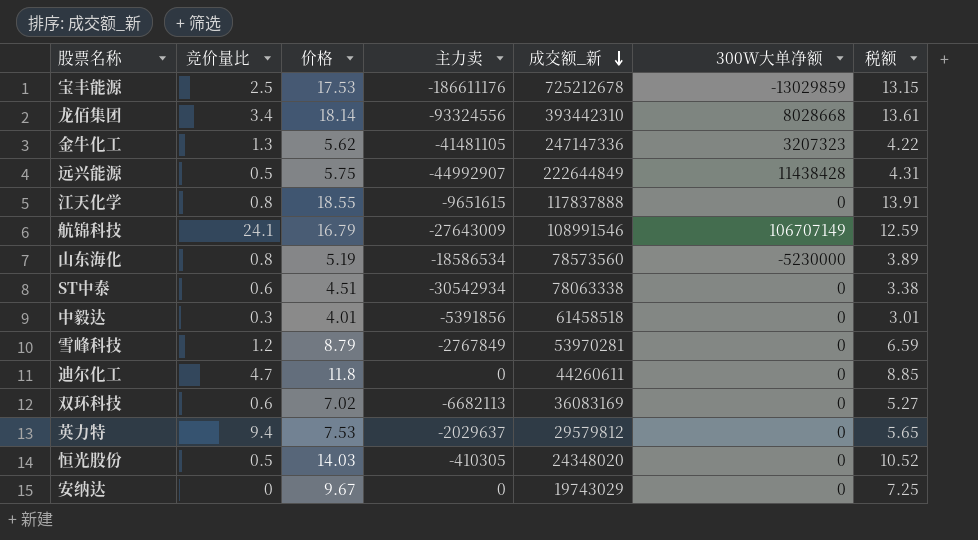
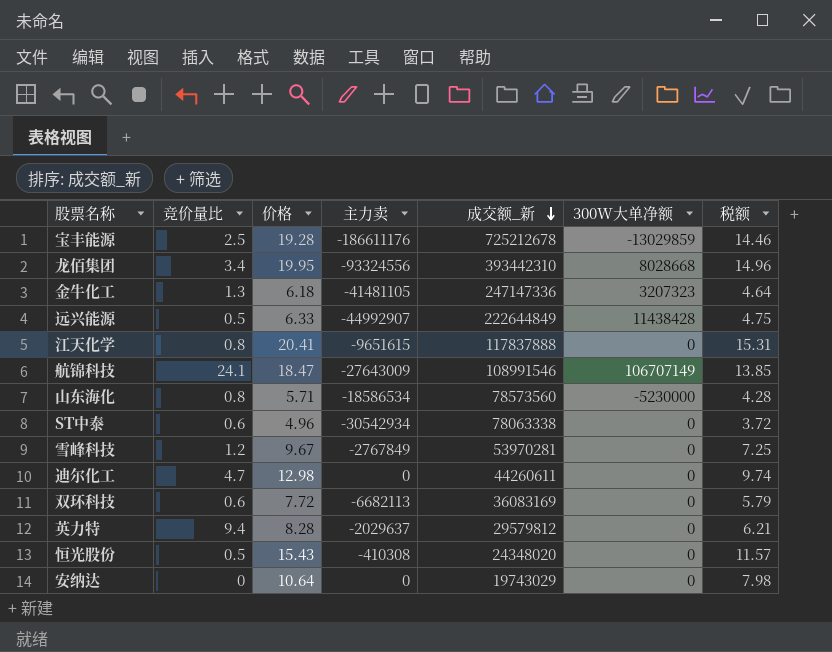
row 中毅达: 0.3 | 4.01 | -5391856 | 61458518 | 0 | 3.01 -> none
宝丰能源 | 价格: 17.53 -> 19.28
宝丰能源 | 税额: 13.15 -> 14.46
龙佰集团 | 价格: 18.14 -> 19.95
龙佰集团 | 税额: 13.61 -> 14.96
金牛化工 | 价格: 5.62 -> 6.18
金牛化工 | 税额: 4.22 -> 4.64
远兴能源 | 价格: 5.75 -> 6.33
远兴能源 | 税额: 4.31 -> 4.75
江天化学 | 价格: 18.55 -> 20.41
江天化学 | 税额: 13.91 -> 15.31
航锦科技 | 价格: 16.79 -> 18.47
航锦科技 | 税额: 12.59 -> 13.85
山东海化 | 价格: 5.19 -> 5.71
山东海化 | 税额: 3.89 -> 4.28
ST中泰 | 价格: 4.51 -> 4.96
ST中泰 | 税额: 3.38 -> 3.72
雪峰科技 | 价格: 8.79 -> 9.67
雪峰科技 | 税额: 6.59 -> 7.25
迪尔化工 | 价格: 11.8 -> 12.98
迪尔化工 | 税额: 8.85 -> 9.74
双环科技 | 价格: 7.02 -> 7.72
双环科技 | 税额: 5.27 -> 5.79
英力特 | 价格: 7.53 -> 8.28
英力特 | 税额: 5.65 -> 6.21
恒光股份 | 价格: 14.03 -> 15.43
恒光股份 | 主力卖: -410305 -> -410308
恒光股份 | 税额: 10.52 -> 11.57
安纳达 | 价格: 9.67 -> 10.64
安纳达 | 税额: 7.25 -> 7.98

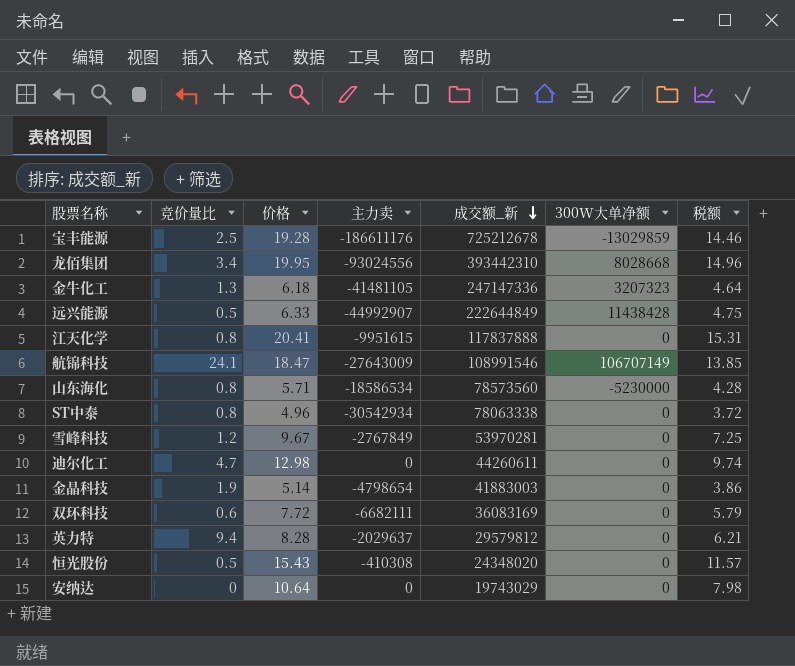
龙佰集团 | 主力卖: -93324556 -> -93024556
江天化学 | 主力卖: -9651615 -> -9951615
ST中泰 | 竞价量比: 0.6 -> 0.8
row 金晶科技: none -> 1.9 | 5.14 | -4798654 | 41883003 | 0 | 3.86
双环科技 | 主力卖: -6682113 -> -6682111

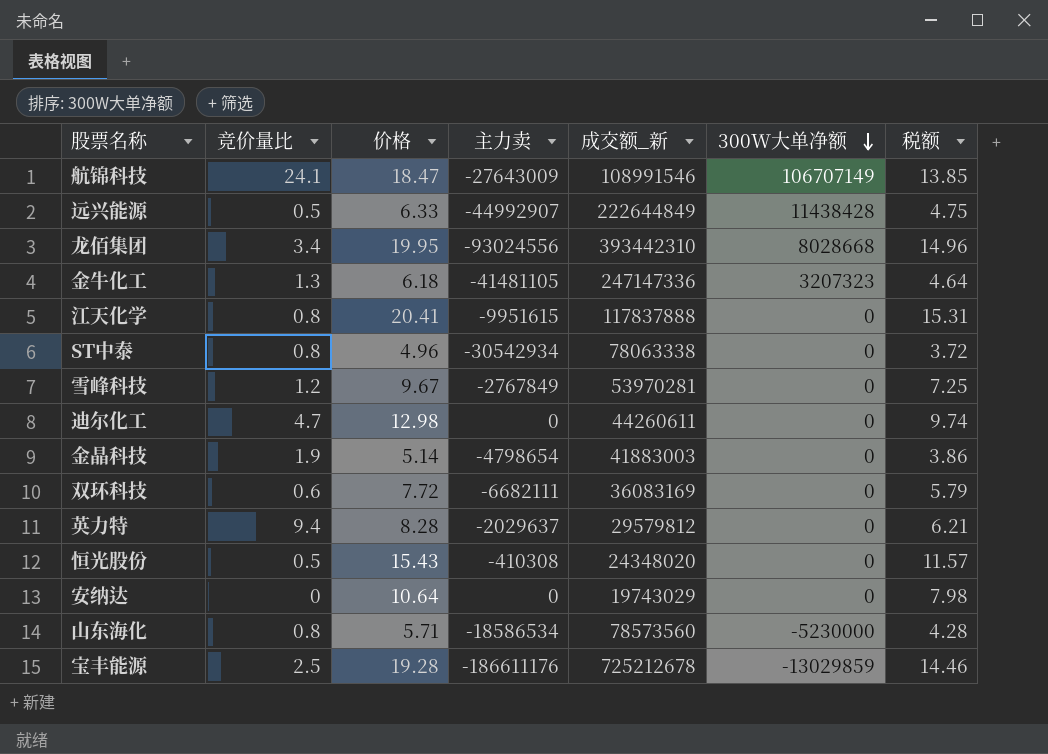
row order: 成交额_新 descending -> 300W大单净额 descending

